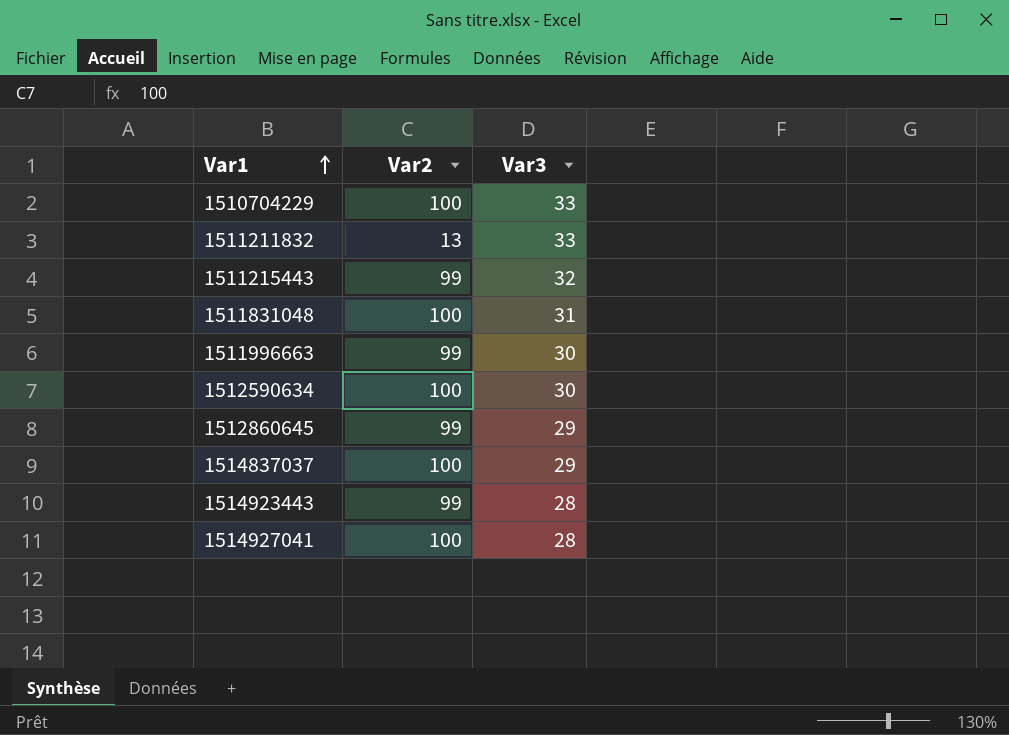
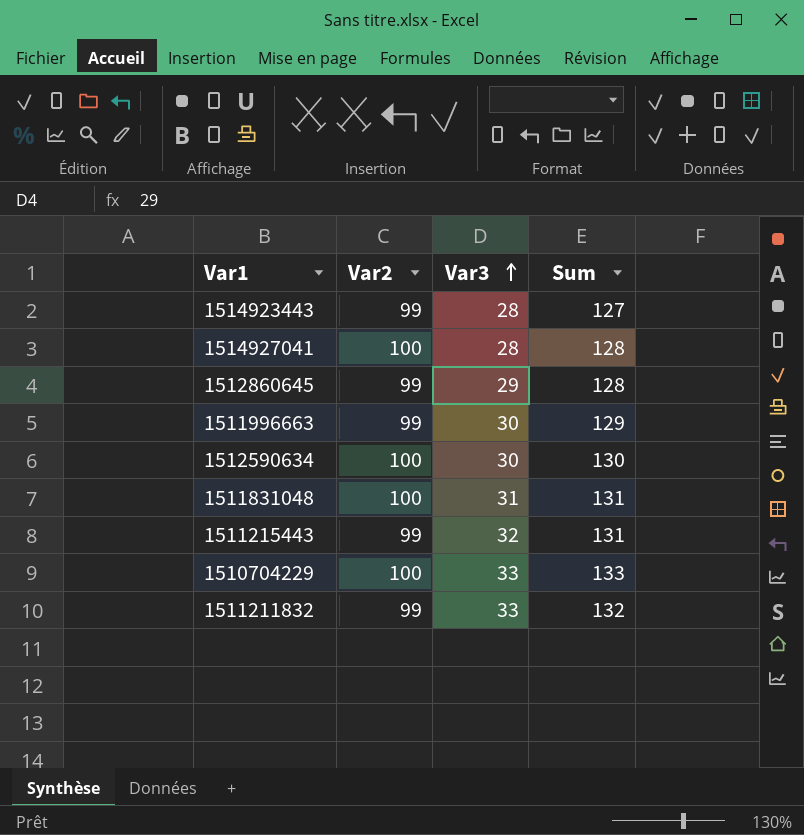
row order: Var1 ascending -> Var3 ascending
column Sum | formula: none -> [Var2] + [Var3]
row 1514837037: 100 | 29 -> none
1511211832 | Var2: 13 -> 99

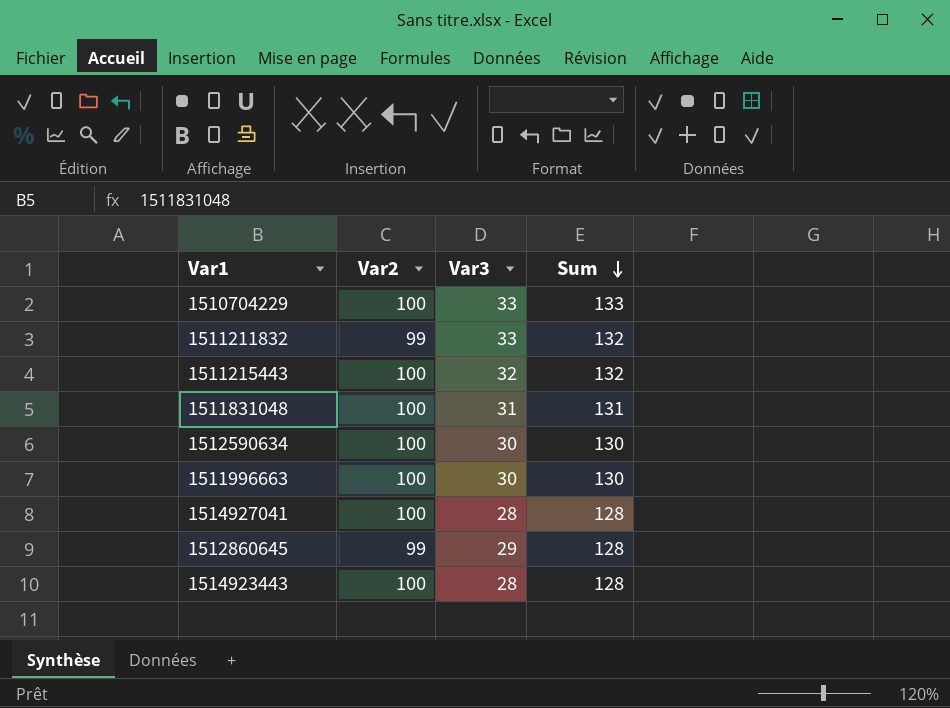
row order: Var3 ascending -> Sum descending
1511215443 | Var2: 99 -> 100
1511215443 | Sum: 131 -> 132
1511996663 | Var2: 99 -> 100
1511996663 | Sum: 129 -> 130
1514923443 | Var2: 99 -> 100
1514923443 | Sum: 127 -> 128

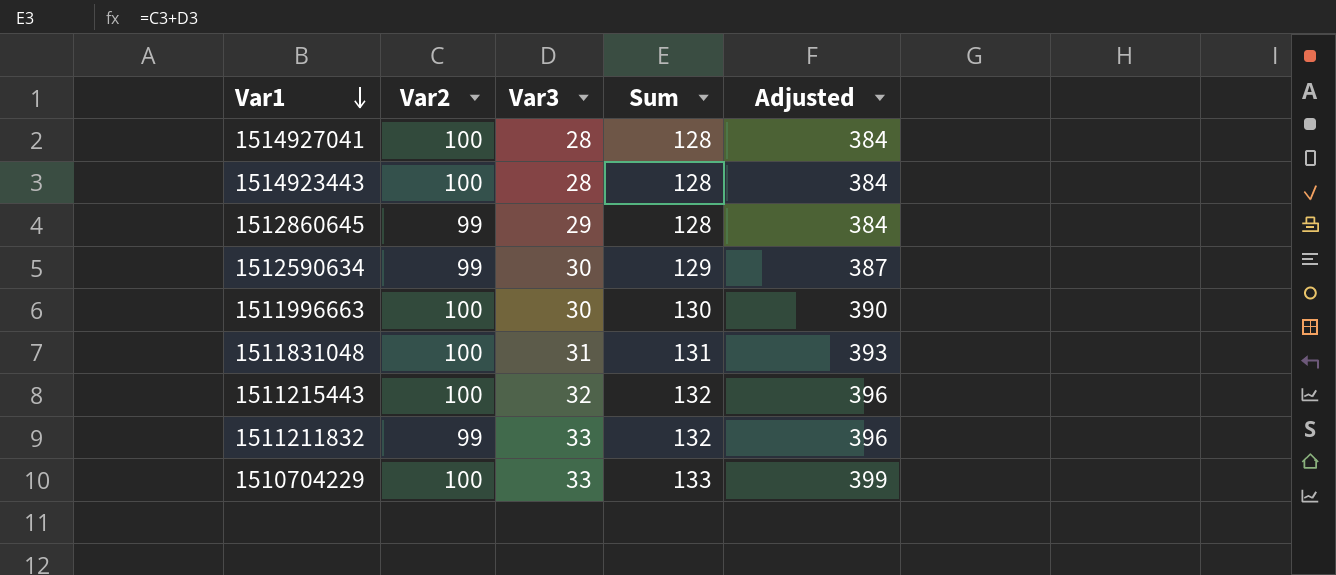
row order: Sum descending -> Var1 descending
column Adjusted | formula: none -> [Sum] * 3
1512590634 | Var2: 100 -> 99
1512590634 | Sum: 130 -> 129

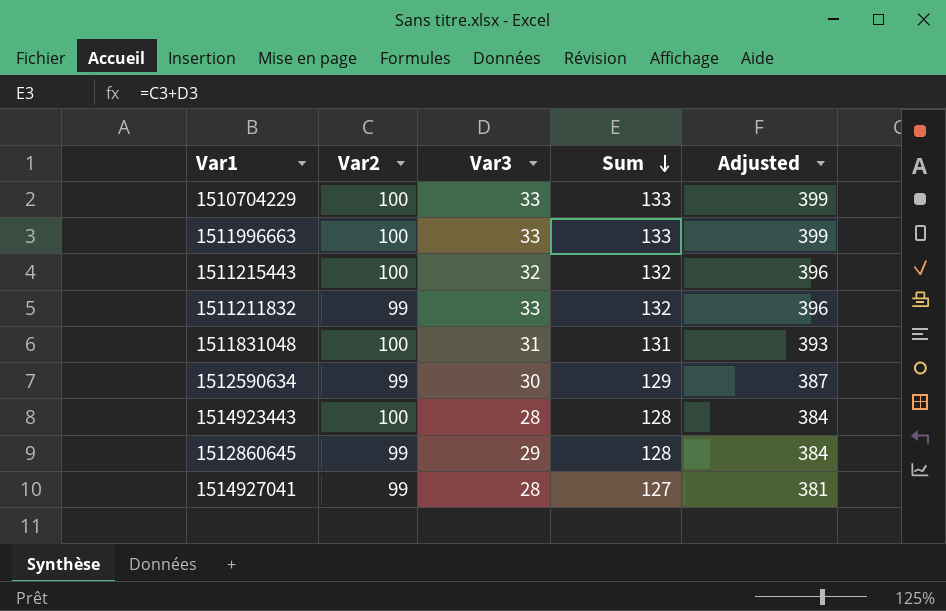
row order: Var1 descending -> Sum descending
1511996663 | Var3: 30 -> 33
1511996663 | Sum: 130 -> 133
1511996663 | Adjusted: 390 -> 399
1514927041 | Var2: 100 -> 99
1514927041 | Sum: 128 -> 127
1514927041 | Adjusted: 384 -> 381

